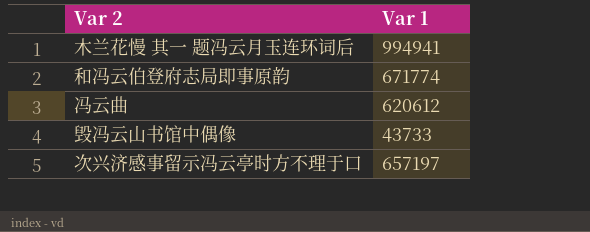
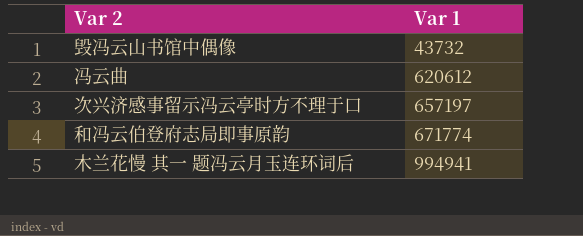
row order: none -> Var 1 ascending
毁冯云山书馆中偶像 | Var 1: 43733 -> 43732

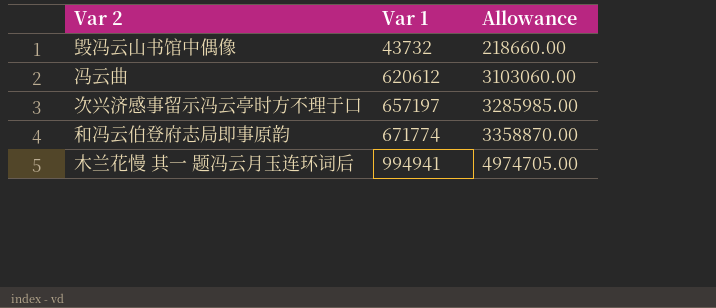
column Allowance | formula: none -> [Var 1] * 5

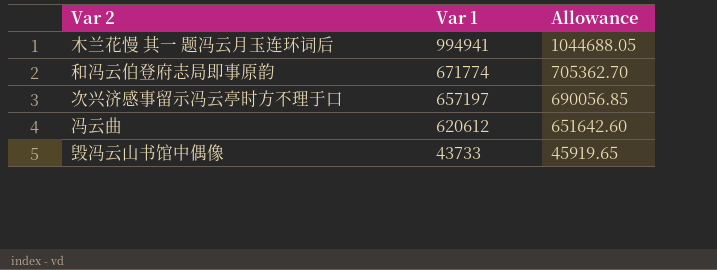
row order: Var 1 ascending -> Var 1 descending
column Allowance | formula: [Var 1] * 5 -> [Var 1] * 1.05
毁冯云山书馆中偶像 | Var 1: 43732 -> 43733

